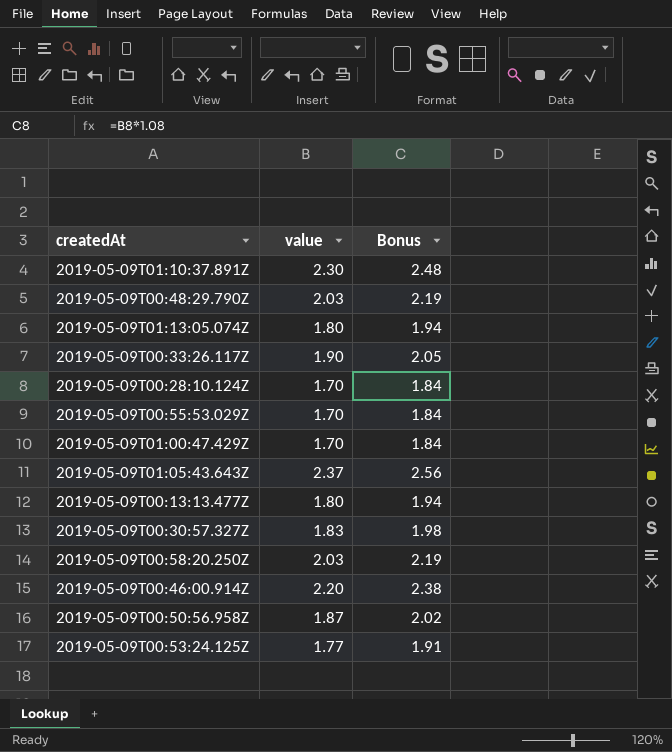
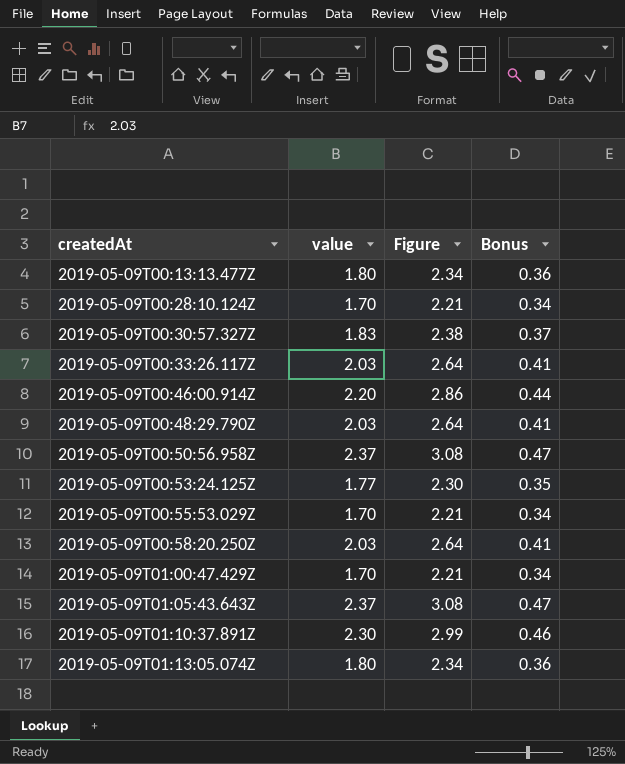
row order: none -> createdAt ascending
column Figure | formula: none -> [value] * 1.3
column Bonus | formula: [value] * 1.08 -> [value] * 0.2
2019-05-09T00:33:26.117Z | value: 1.90 -> 2.03
2019-05-09T00:50:56.958Z | value: 1.87 -> 2.37

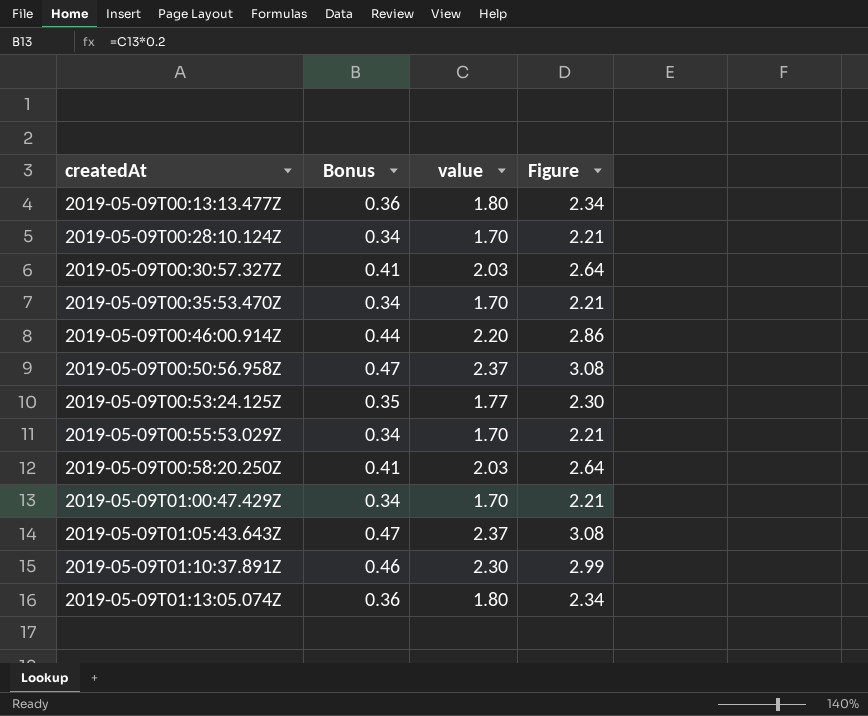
column Bonus | position: 4 -> 2
row 2019-05-09T00:33:26.117Z: 2.03 | 2.64 | 0.41 -> none
row 2019-05-09T00:48:29.790Z: 2.03 | 2.64 | 0.41 -> none
2019-05-09T00:30:57.327Z | Bonus: 0.37 -> 0.41
2019-05-09T00:30:57.327Z | value: 1.83 -> 2.03
2019-05-09T00:30:57.327Z | Figure: 2.38 -> 2.64
row 2019-05-09T00:35:53.470Z: none -> 0.34 | 1.70 | 2.21

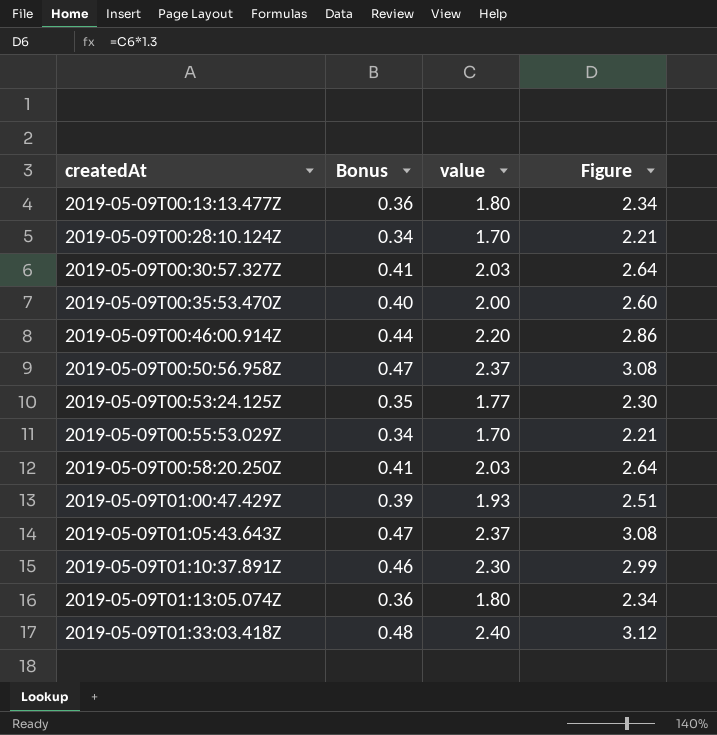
2019-05-09T00:35:53.470Z | Bonus: 0.34 -> 0.40
2019-05-09T00:35:53.470Z | value: 1.70 -> 2.00
2019-05-09T00:35:53.470Z | Figure: 2.21 -> 2.60
2019-05-09T01:00:47.429Z | Bonus: 0.34 -> 0.39
2019-05-09T01:00:47.429Z | value: 1.70 -> 1.93
2019-05-09T01:00:47.429Z | Figure: 2.21 -> 2.51
row 2019-05-09T01:33:03.418Z: none -> 0.48 | 2.40 | 3.12

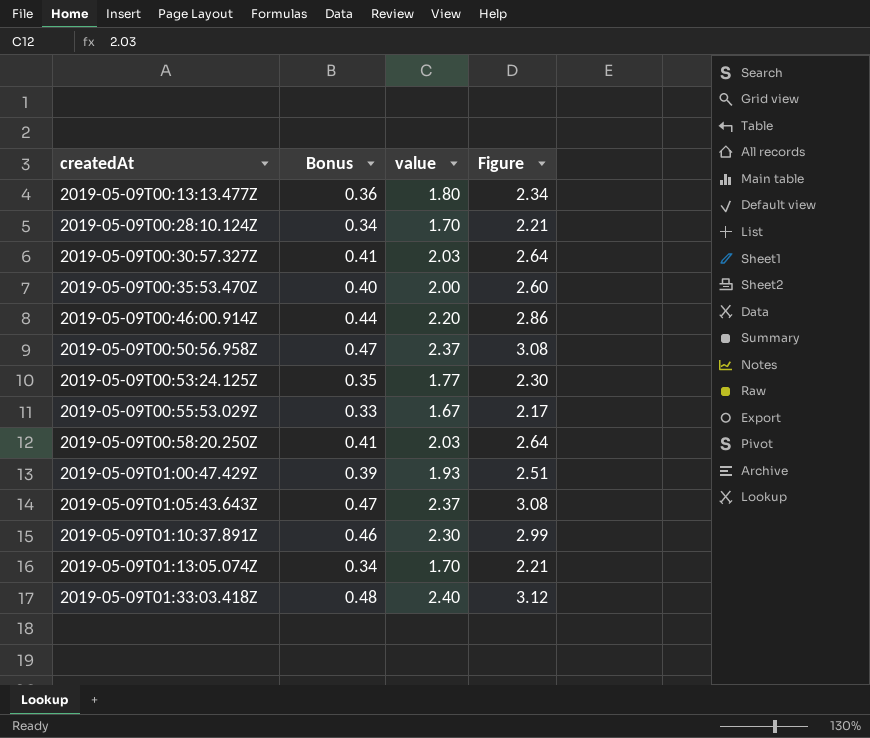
2019-05-09T00:55:53.029Z | Bonus: 0.34 -> 0.33
2019-05-09T00:55:53.029Z | value: 1.70 -> 1.67
2019-05-09T00:55:53.029Z | Figure: 2.21 -> 2.17
2019-05-09T01:13:05.074Z | Bonus: 0.36 -> 0.34
2019-05-09T01:13:05.074Z | value: 1.80 -> 1.70
2019-05-09T01:13:05.074Z | Figure: 2.34 -> 2.21

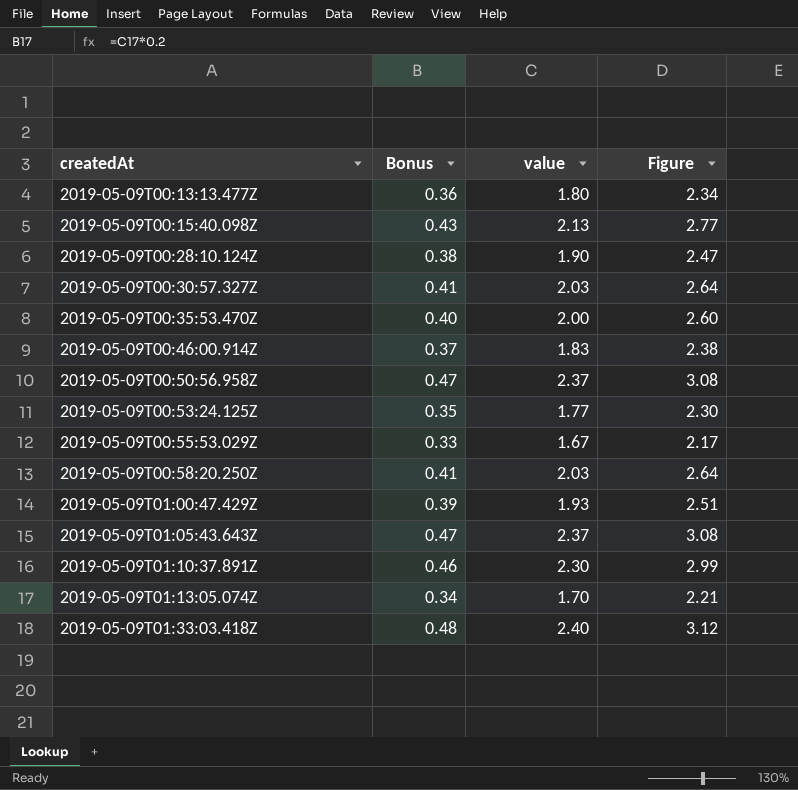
row 2019-05-09T00:15:40.098Z: none -> 0.43 | 2.13 | 2.77
2019-05-09T00:28:10.124Z | Bonus: 0.34 -> 0.38
2019-05-09T00:28:10.124Z | value: 1.70 -> 1.90
2019-05-09T00:28:10.124Z | Figure: 2.21 -> 2.47
2019-05-09T00:46:00.914Z | Bonus: 0.44 -> 0.37
2019-05-09T00:46:00.914Z | value: 2.20 -> 1.83
2019-05-09T00:46:00.914Z | Figure: 2.86 -> 2.38

